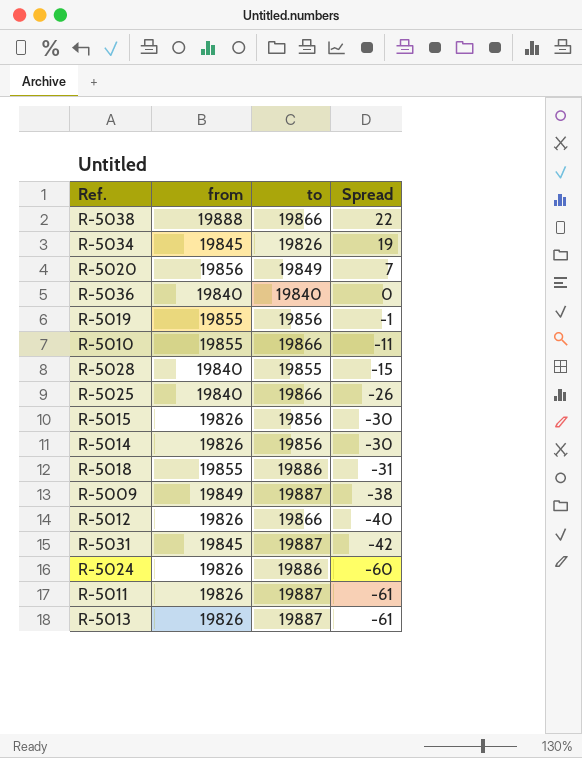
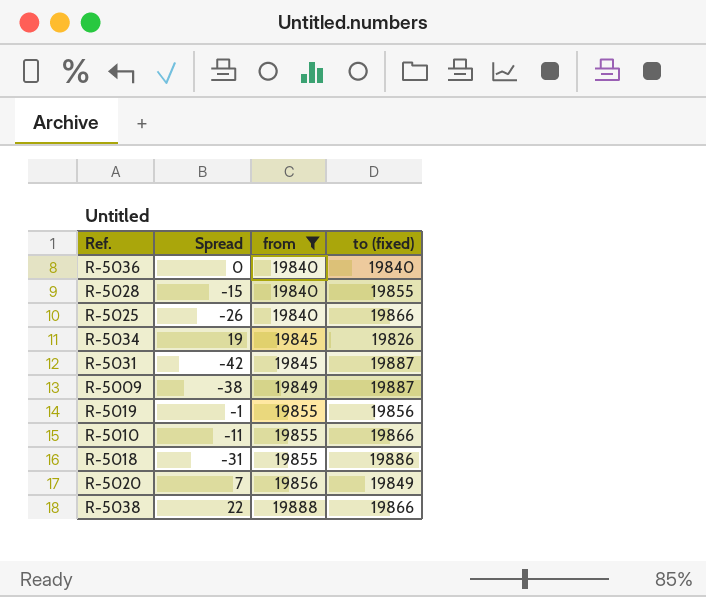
filter: none -> from != 19826
row order: Spread descending -> from ascending
column Spread | position: 4 -> 2
column name: to -> to (fixed)

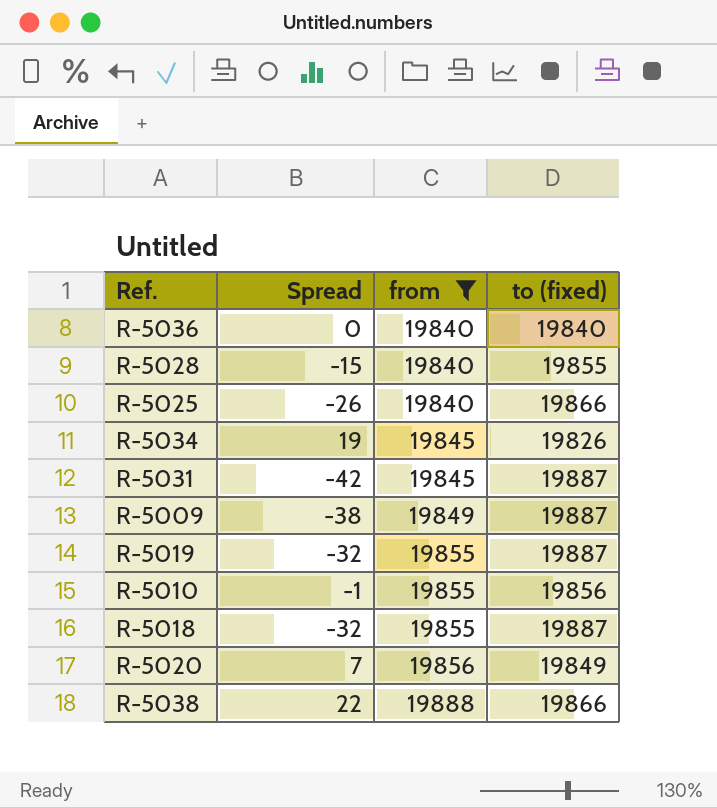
R-5019 | Spread: -1 -> -32
R-5019 | to (fixed): 19856 -> 19887
R-5010 | Spread: -11 -> -1
R-5010 | to (fixed): 19866 -> 19856
R-5018 | Spread: -31 -> -32
R-5018 | to (fixed): 19886 -> 19887

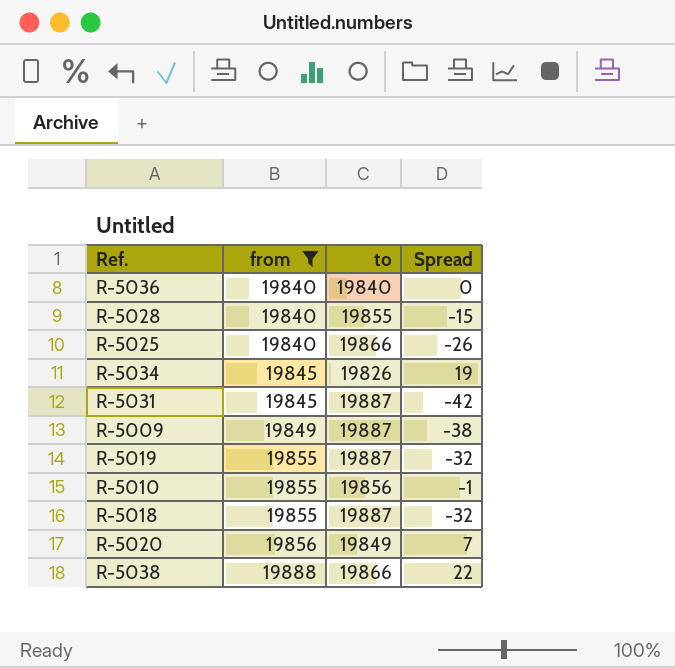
column name: to (fixed) -> to
column Spread | position: 2 -> 4

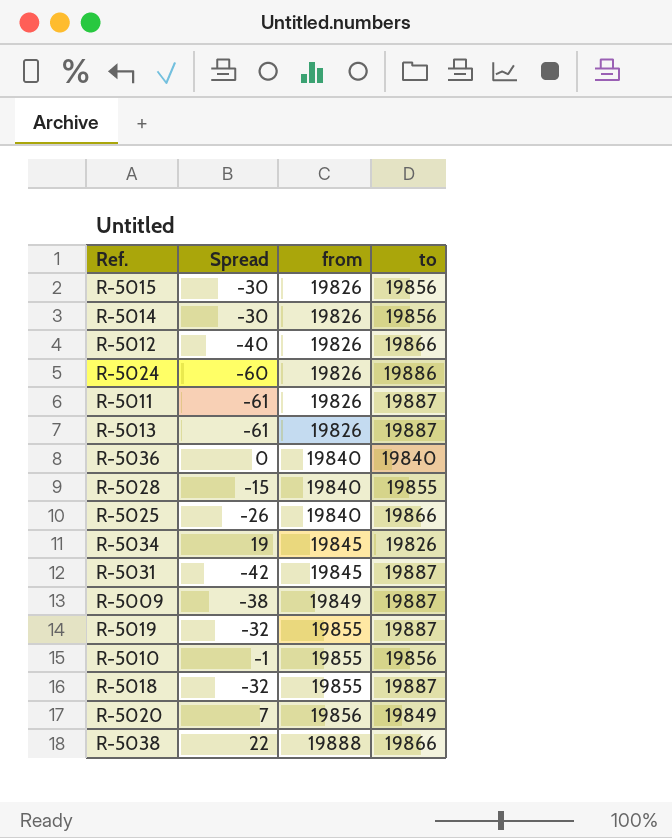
filter: from != 19826 -> none
column Spread | position: 4 -> 2

